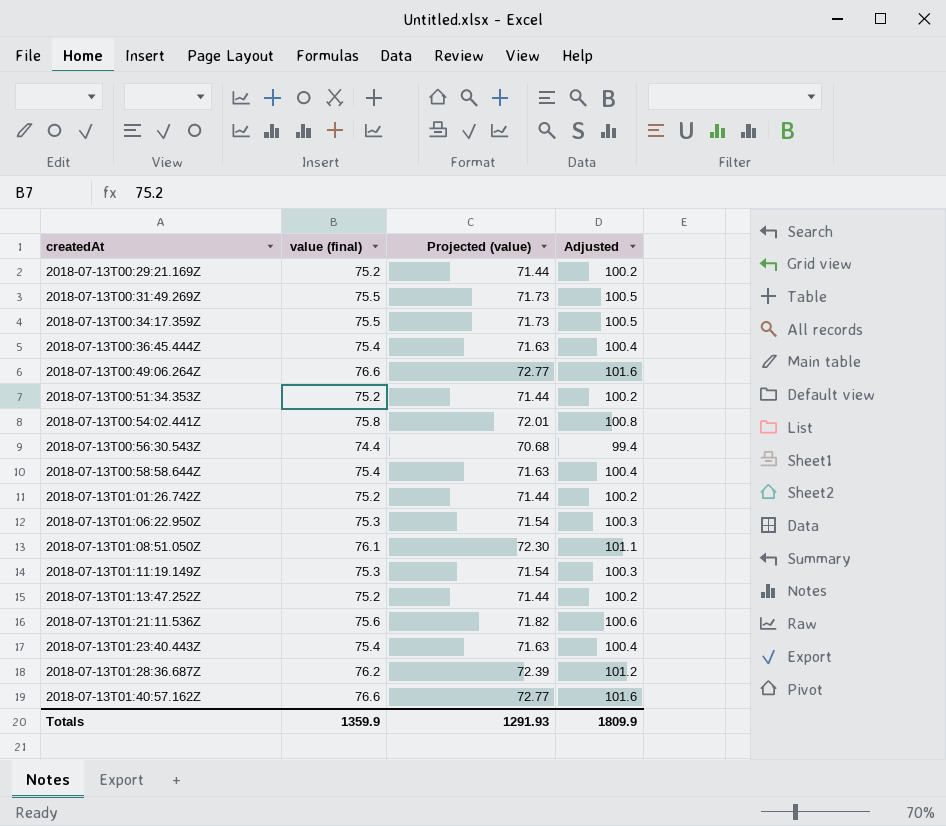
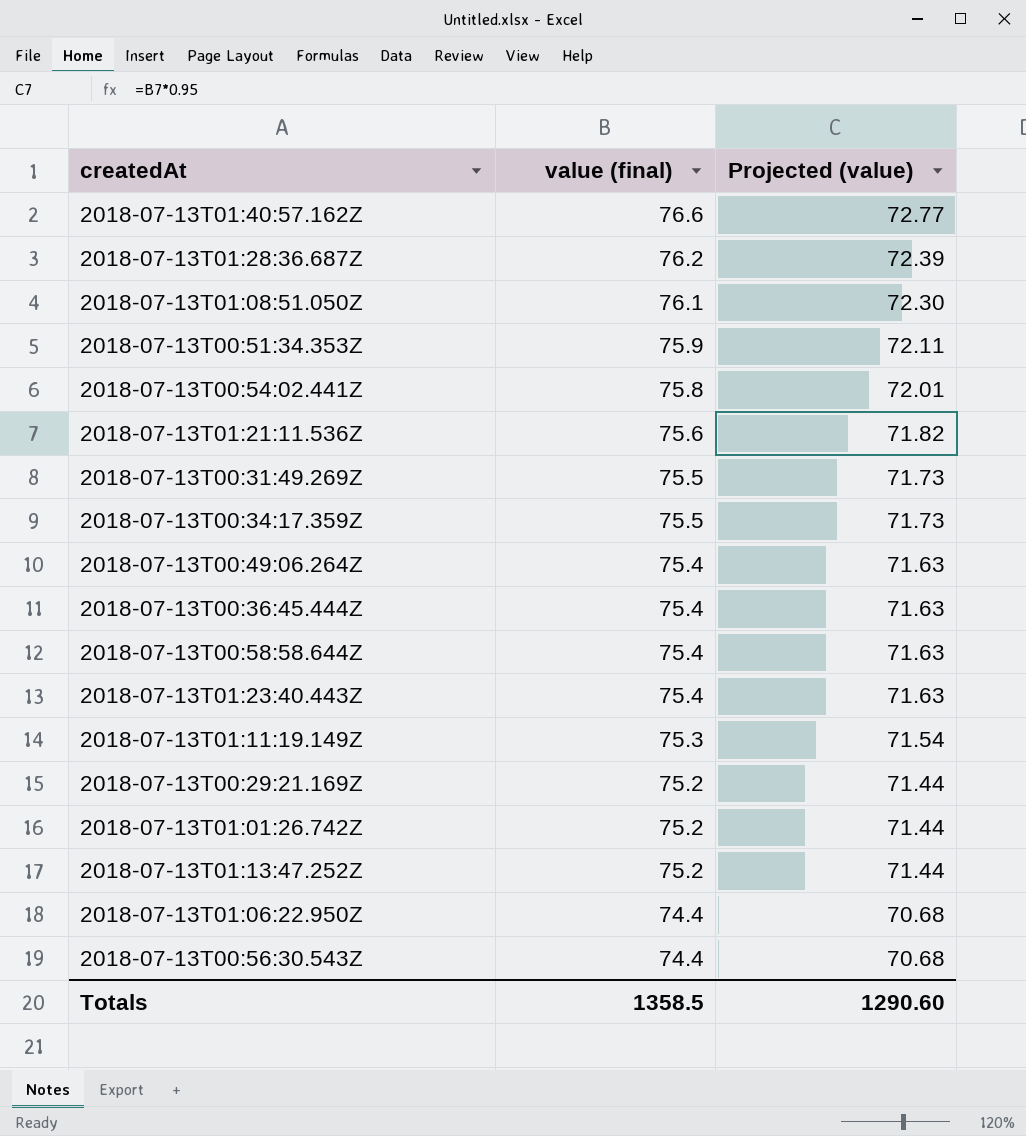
row order: createdAt ascending -> value (final) descending
column Adjusted | formula: [value (final)] + 25 -> none
2018-07-13T00:51:34.353Z | value (final): 75.2 -> 75.9
2018-07-13T00:51:34.353Z | Projected (value): 71.44 -> 72.11
2018-07-13T00:49:06.264Z | value (final): 76.6 -> 75.4
2018-07-13T00:49:06.264Z | Projected (value): 72.77 -> 71.63
2018-07-13T01:06:22.950Z | value (final): 75.3 -> 74.4
2018-07-13T01:06:22.950Z | Projected (value): 71.54 -> 70.68
Totals | value (final): 1359.9 -> 1358.5
Totals | Projected (value): 1291.93 -> 1290.60

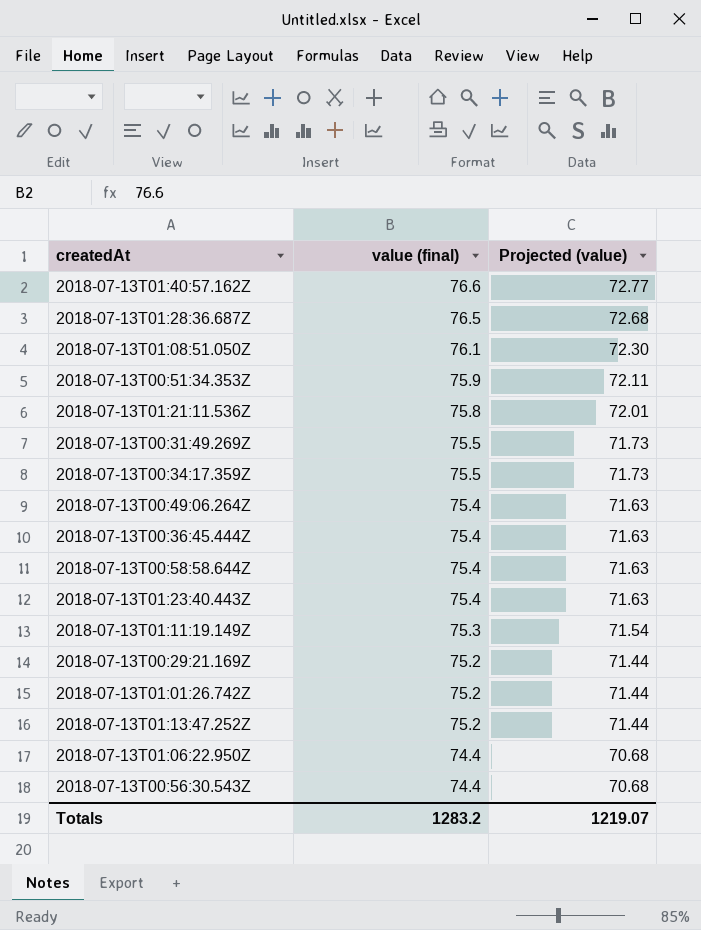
row 2018-07-13T00:54:02.441Z: 75.8 | 72.01 -> none
2018-07-13T01:28:36.687Z | value (final): 76.2 -> 76.5
2018-07-13T01:28:36.687Z | Projected (value): 72.39 -> 72.68
2018-07-13T01:21:11.536Z | value (final): 75.6 -> 75.8
2018-07-13T01:21:11.536Z | Projected (value): 71.82 -> 72.01
Totals | value (final): 1358.5 -> 1283.2
Totals | Projected (value): 1290.60 -> 1219.07

